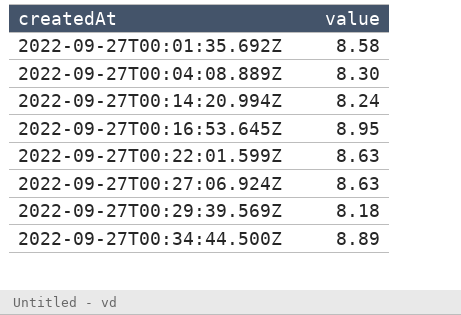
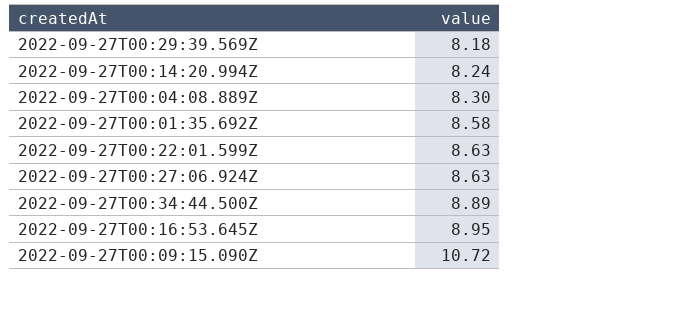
row order: createdAt ascending -> value ascending
row 2022-09-27T00:09:15.090Z: none -> 10.72

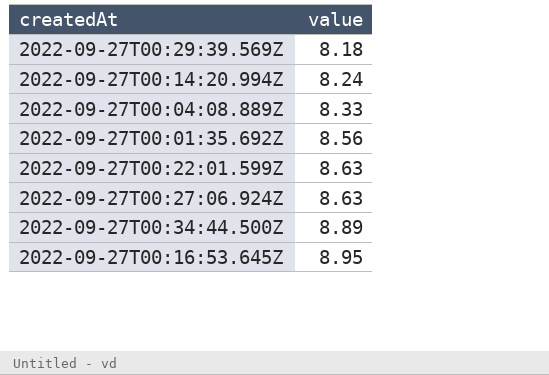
row 2022-09-27T00:09:15.090Z: 10.72 -> none
2022-09-27T00:04:08.889Z | value: 8.30 -> 8.33
2022-09-27T00:01:35.692Z | value: 8.58 -> 8.56

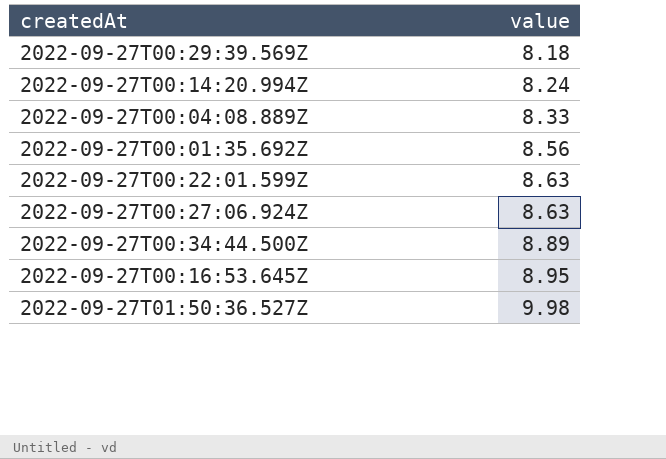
row 2022-09-27T01:50:36.527Z: none -> 9.98

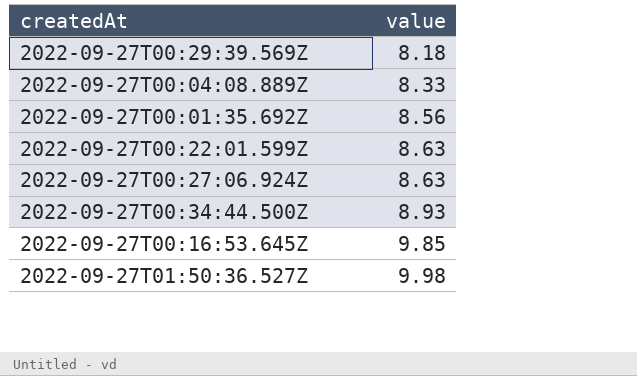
row 2022-09-27T00:14:20.994Z: 8.24 -> none
2022-09-27T00:34:44.500Z | value: 8.89 -> 8.93
2022-09-27T00:16:53.645Z | value: 8.95 -> 9.85

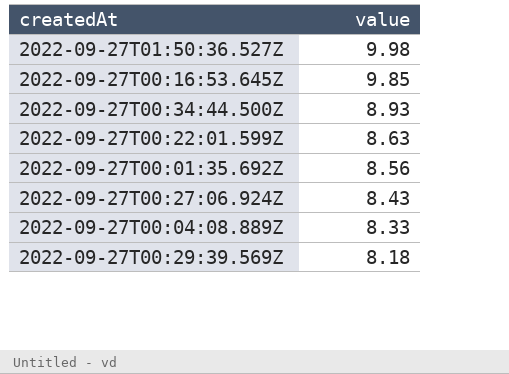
row order: value ascending -> value descending
2022-09-27T00:27:06.924Z | value: 8.63 -> 8.43

